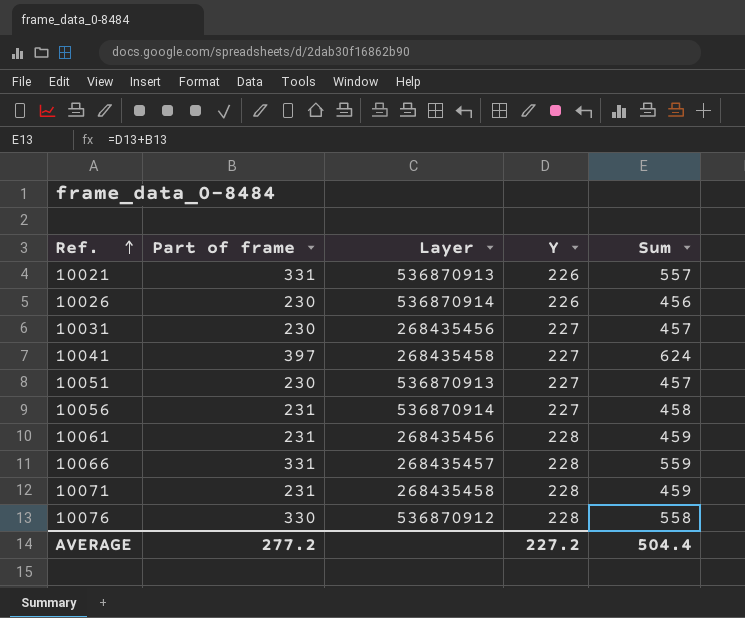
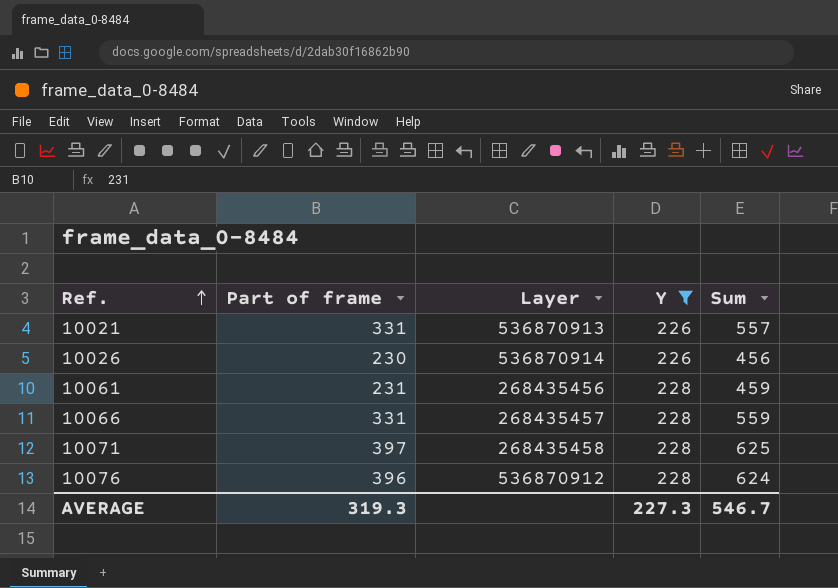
filter: none -> Y != 227
10071 | Part of frame: 231 -> 397
10071 | Sum: 459 -> 625
10076 | Part of frame: 330 -> 396
10076 | Sum: 558 -> 624
AVERAGE | Part of frame: 277.2 -> 319.3
AVERAGE | Y: 227.2 -> 227.3
AVERAGE | Sum: 504.4 -> 546.7

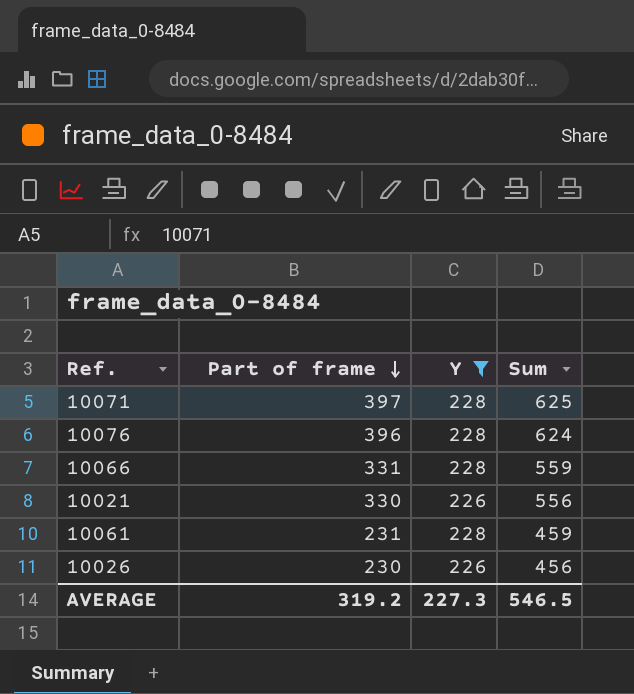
row order: Ref. ascending -> Part of frame descending
column Layer | position: 3 -> none
10021 | Part of frame: 331 -> 330
10021 | Sum: 557 -> 556
AVERAGE | Part of frame: 319.3 -> 319.2
AVERAGE | Sum: 546.7 -> 546.5

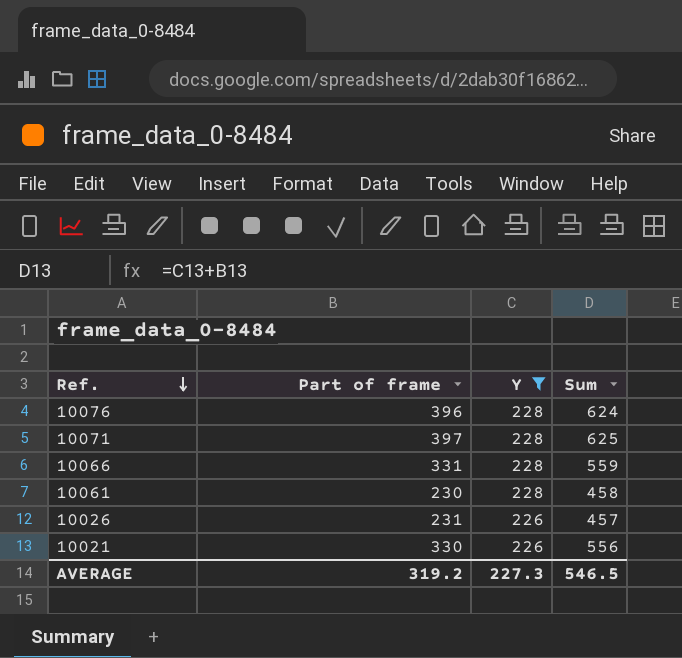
row order: Part of frame descending -> Ref. descending
10061 | Part of frame: 231 -> 230
10061 | Sum: 459 -> 458
10026 | Part of frame: 230 -> 231
10026 | Sum: 456 -> 457

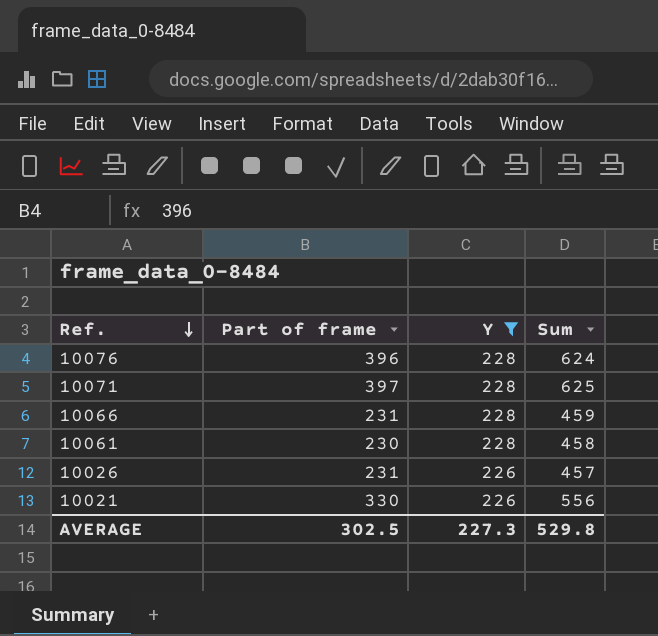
10066 | Part of frame: 331 -> 231
10066 | Sum: 559 -> 459
AVERAGE | Part of frame: 319.2 -> 302.5
AVERAGE | Sum: 546.5 -> 529.8

